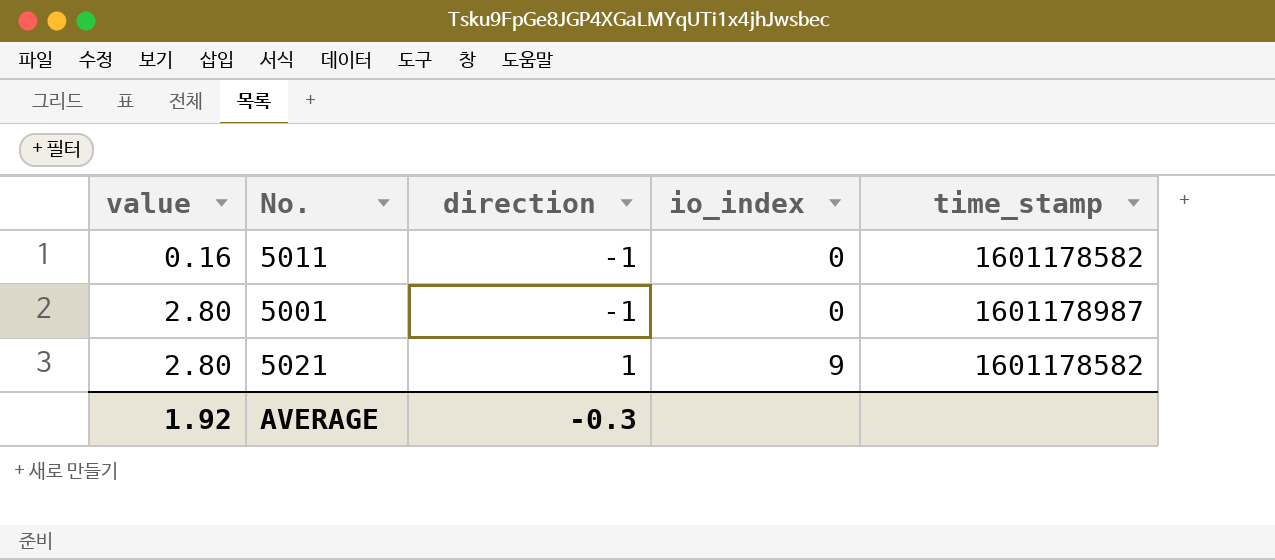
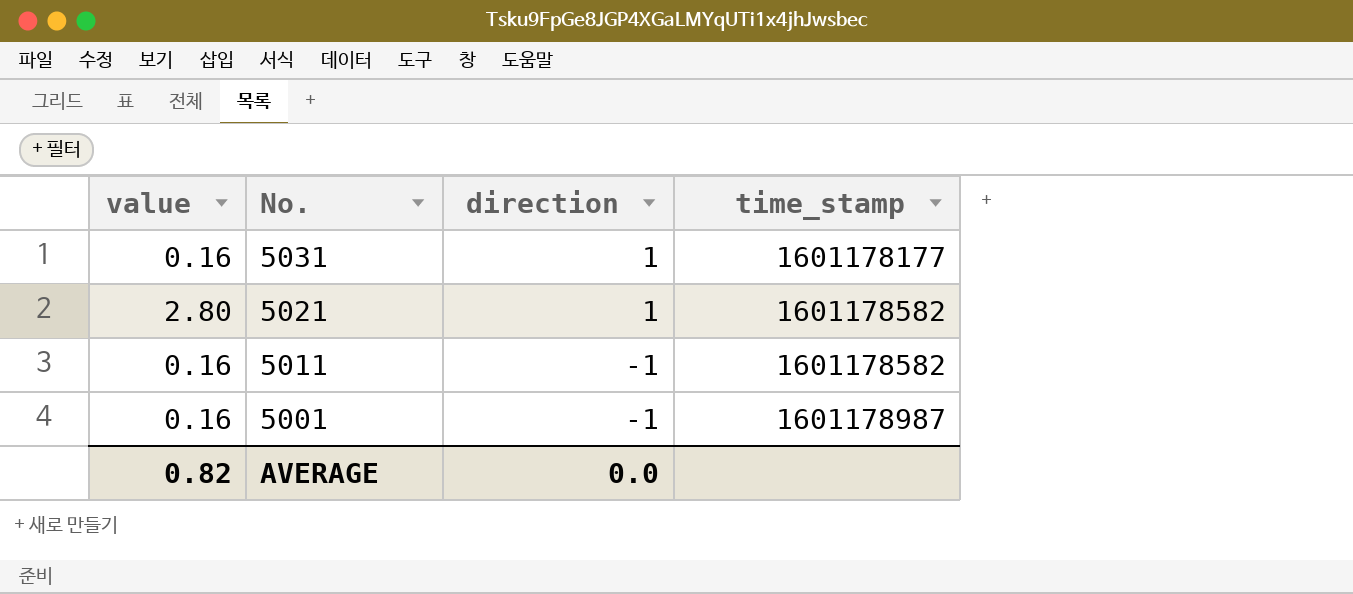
row order: value ascending -> No. descending
column io_index | position: 4 -> none
row 5031: none -> 0.16 | 1 | 1601178177
5001 | value: 2.80 -> 0.16
AVERAGE | value: 1.92 -> 0.82
AVERAGE | direction: -0.3 -> 0.0

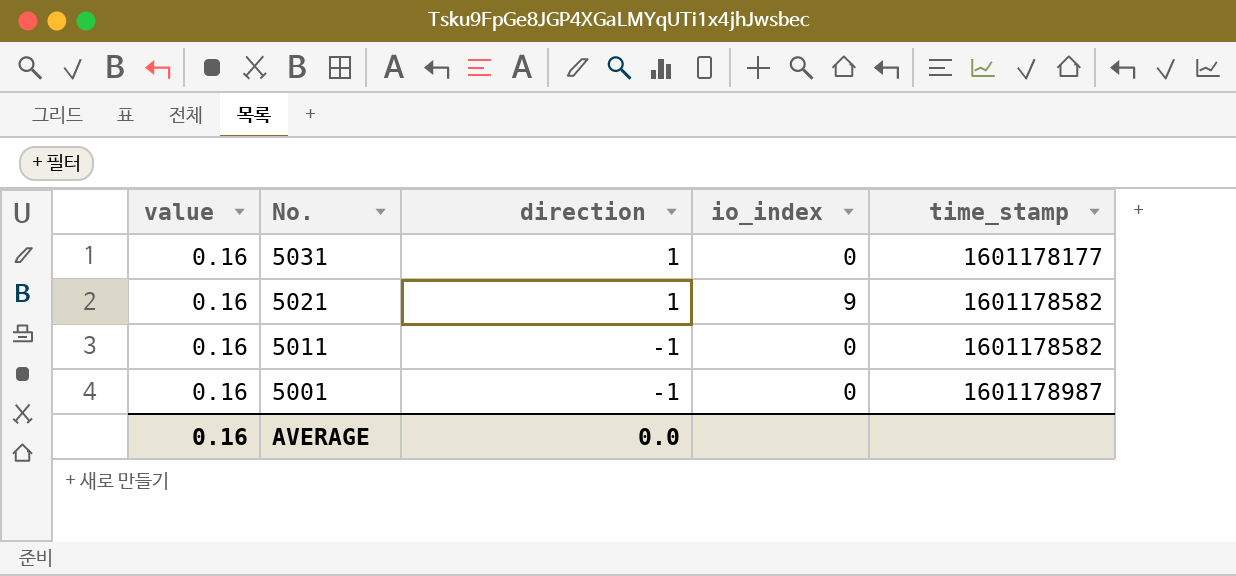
column io_index | position: none -> 4
5021 | value: 2.80 -> 0.16
AVERAGE | value: 0.82 -> 0.16

